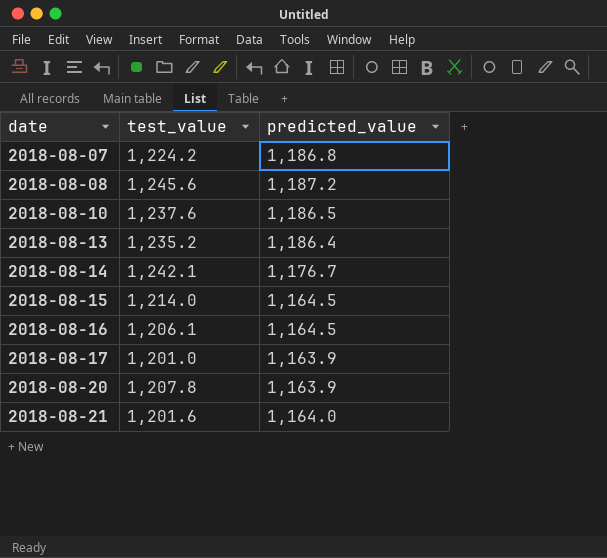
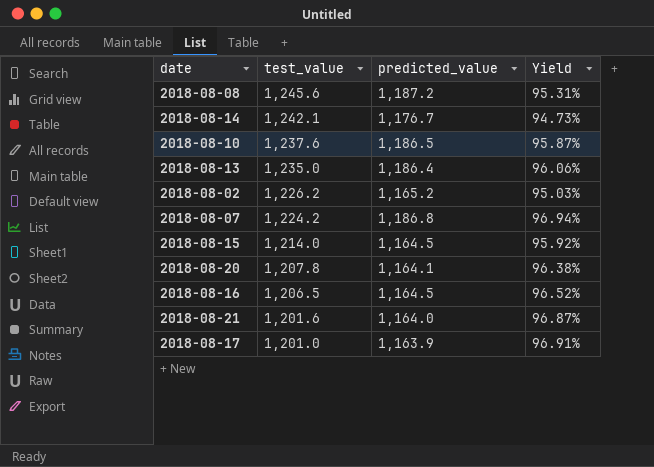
row order: date ascending -> test_value descending
column Yield | formula: none -> [predicted_value] / [test_value]
2018-08-13 | test_value: 1,235.2 -> 1,235.0
row 2018-08-02: none -> 1,226.2 | 1,165.2 | 95.03%
2018-08-20 | predicted_value: 1,163.9 -> 1,164.1
2018-08-16 | test_value: 1,206.1 -> 1,206.5

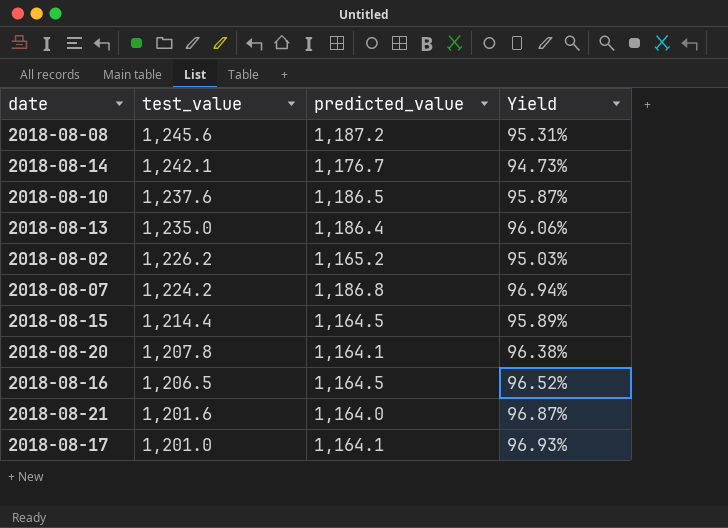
2018-08-15 | test_value: 1,214.0 -> 1,214.4
2018-08-15 | Yield: 95.92% -> 95.89%
2018-08-17 | predicted_value: 1,163.9 -> 1,164.1
2018-08-17 | Yield: 96.91% -> 96.93%

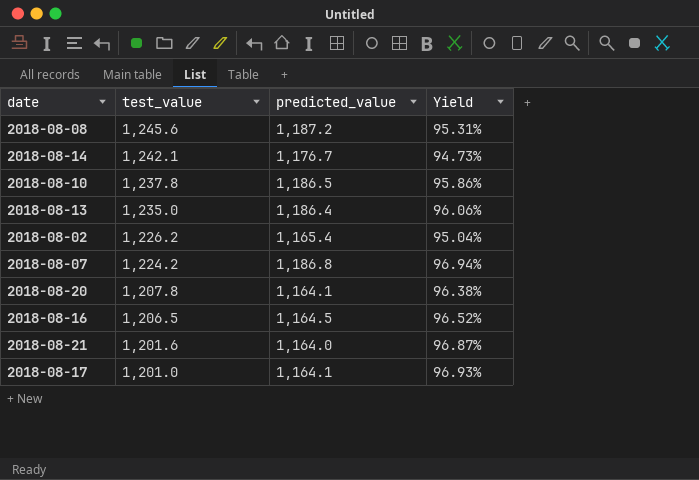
row 2018-08-15: 1,214.4 | 1,164.5 | 95.89% -> none
2018-08-10 | test_value: 1,237.6 -> 1,237.8
2018-08-10 | Yield: 95.87% -> 95.86%
2018-08-02 | predicted_value: 1,165.2 -> 1,165.4
2018-08-02 | Yield: 95.03% -> 95.04%

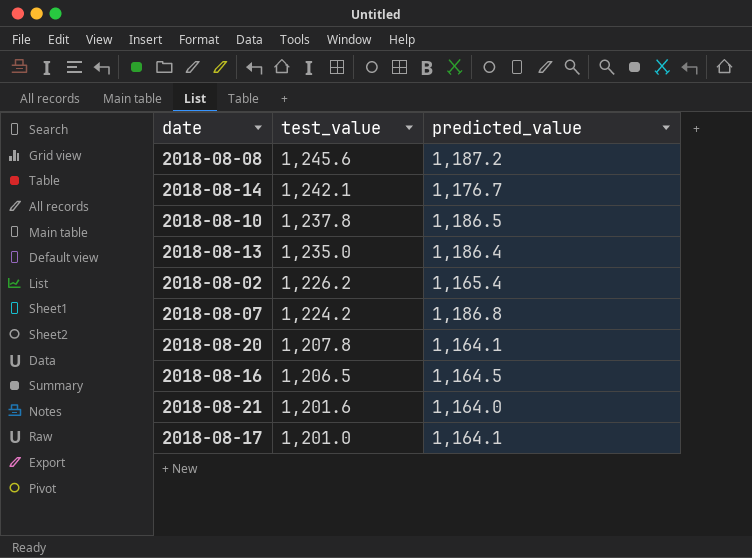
column Yield | formula: [predicted_value] / [test_value] -> none

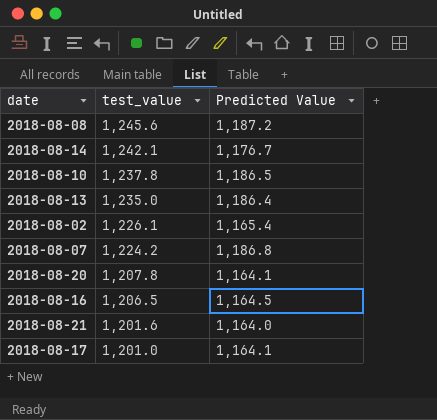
column name: predicted_value -> Predicted Value
2018-08-02 | test_value: 1,226.2 -> 1,226.1

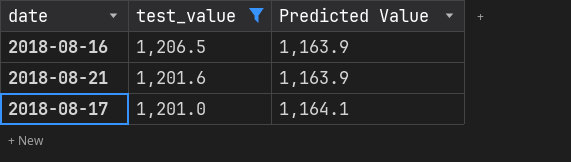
filter: none -> test_value <= 1,206.5
2018-08-16 | Predicted Value: 1,164.5 -> 1,163.9
2018-08-21 | Predicted Value: 1,164.0 -> 1,163.9

